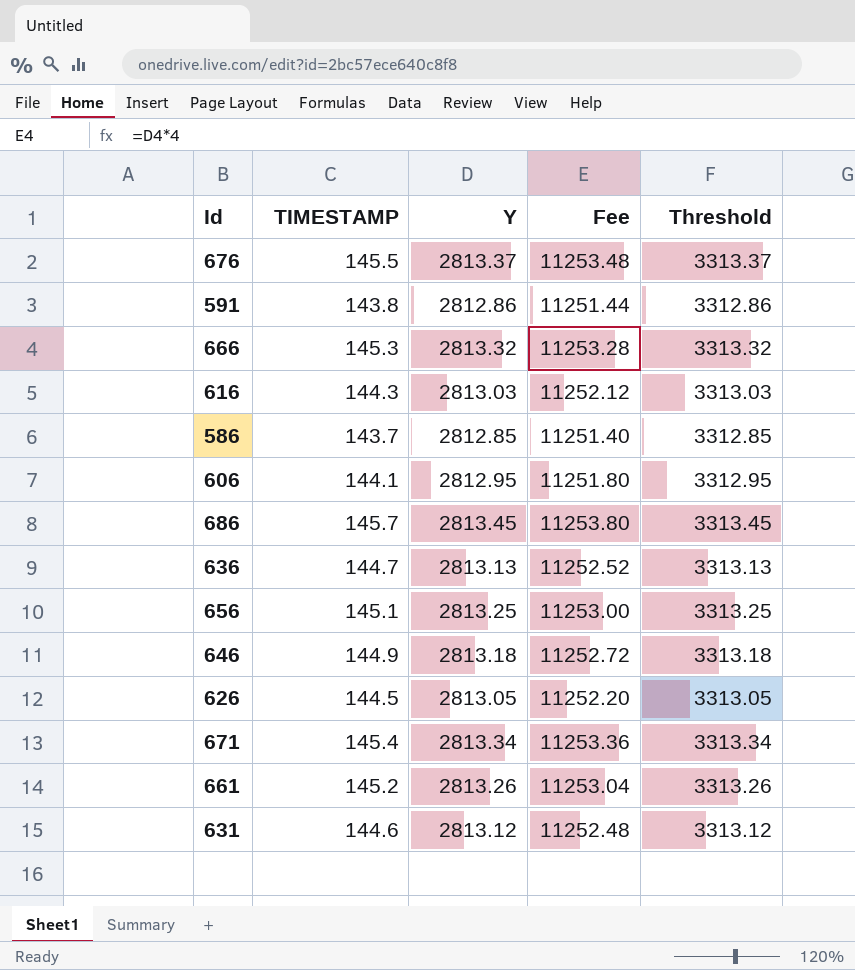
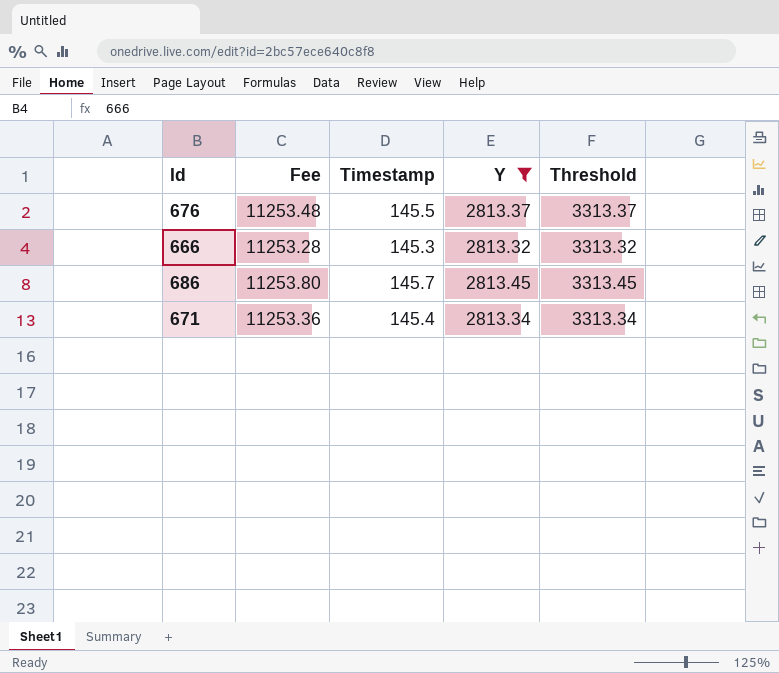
filter: none -> Y >= 2813.32
column Fee | position: 4 -> 2
column name: TIMESTAMP -> Timestamp

